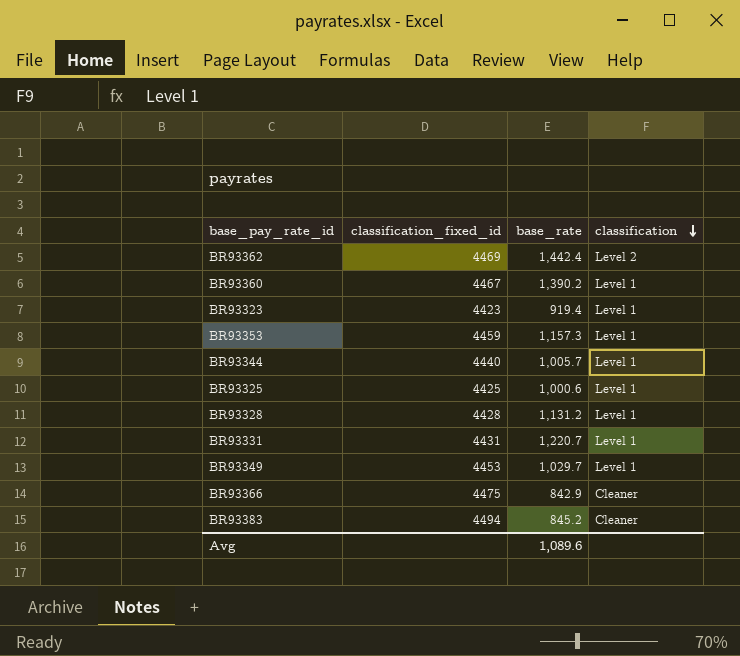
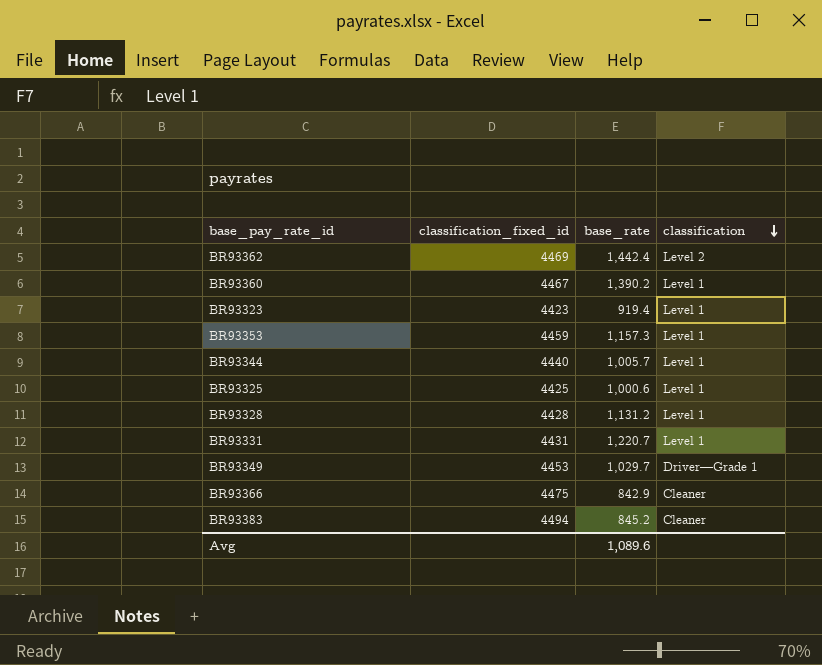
BR93349 | classification: Level 1 -> Driver—Grade 1

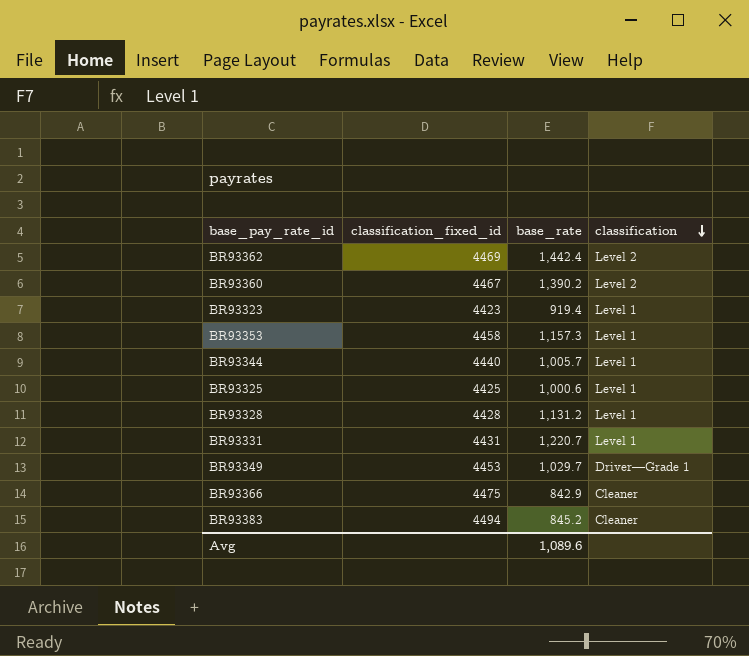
BR93360 | classification: Level 1 -> Level 2
BR93353 | classification_fixed_id: 4459 -> 4458

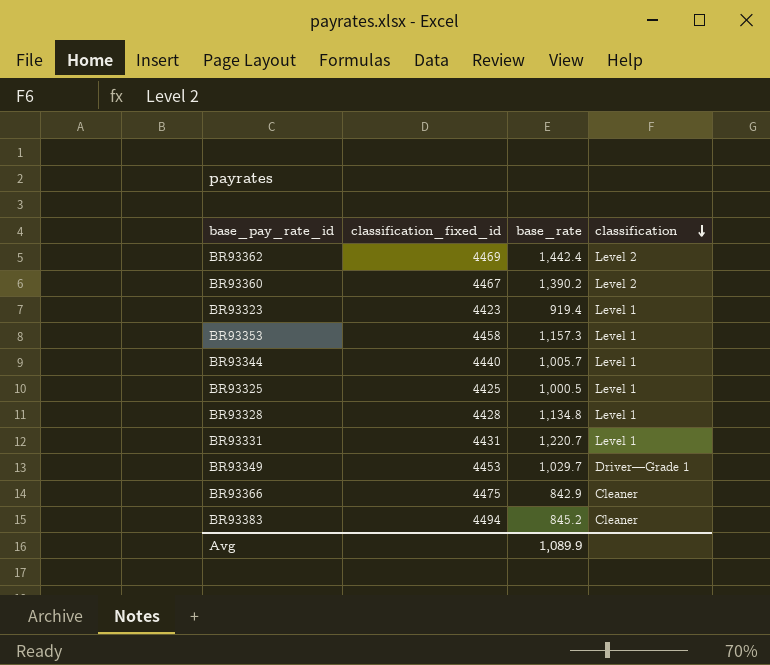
BR93325 | base_rate: 1,000.6 -> 1,000.5
BR93328 | base_rate: 1,131.2 -> 1,134.8
Avg | base_rate: 1,089.6 -> 1,089.9

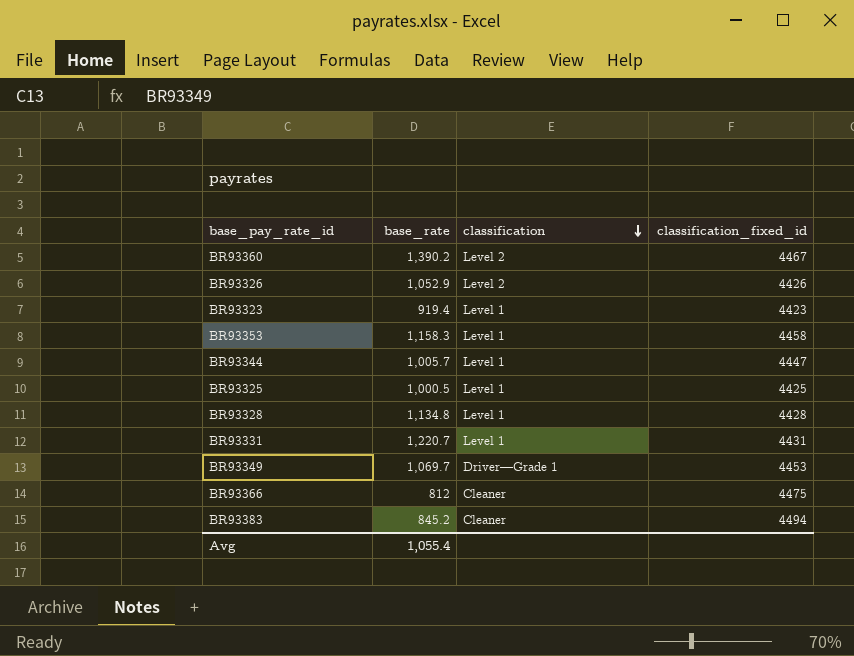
column classification_fixed_id | position: 2 -> 4
row BR93362: 4469 | 1,442.4 | Level 2 -> none
row BR93326: none -> 1,052.9 | Level 2 | 4426
BR93353 | base_rate: 1,157.3 -> 1,158.3
BR93344 | classification_fixed_id: 4440 -> 4447
BR93349 | base_rate: 1,029.7 -> 1,069.7
BR93366 | base_rate: 842.9 -> 812
Avg | base_rate: 1,089.9 -> 1,055.4

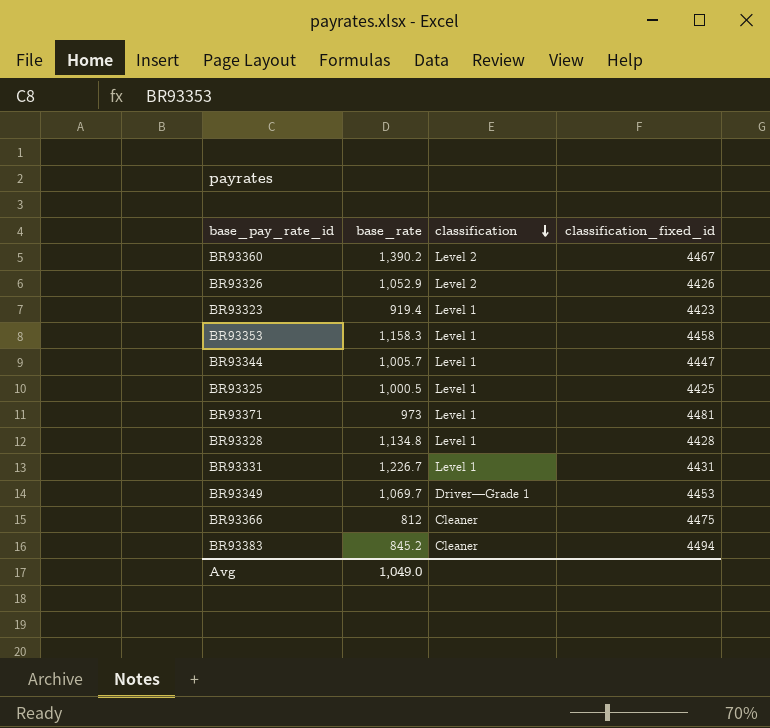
row BR93371: none -> 973 | Level 1 | 4481
BR93331 | base_rate: 1,220.7 -> 1,226.7
Avg | base_rate: 1,055.4 -> 1,049.0

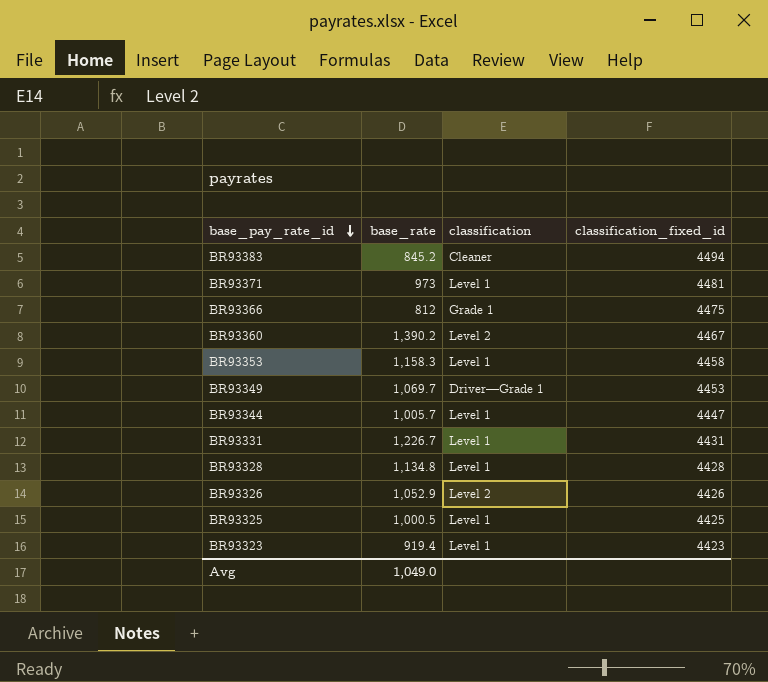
row order: classification descending -> base_pay_rate_id descending
BR93366 | classification: Cleaner -> Grade 1

